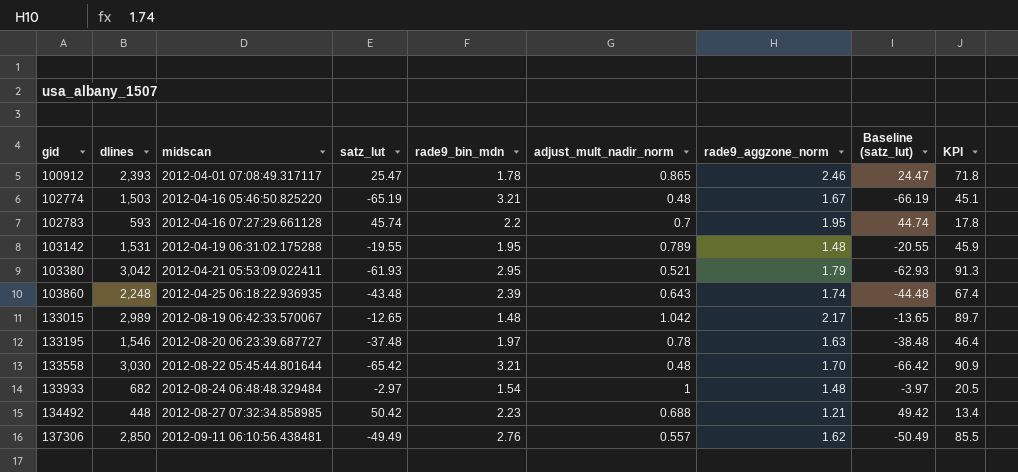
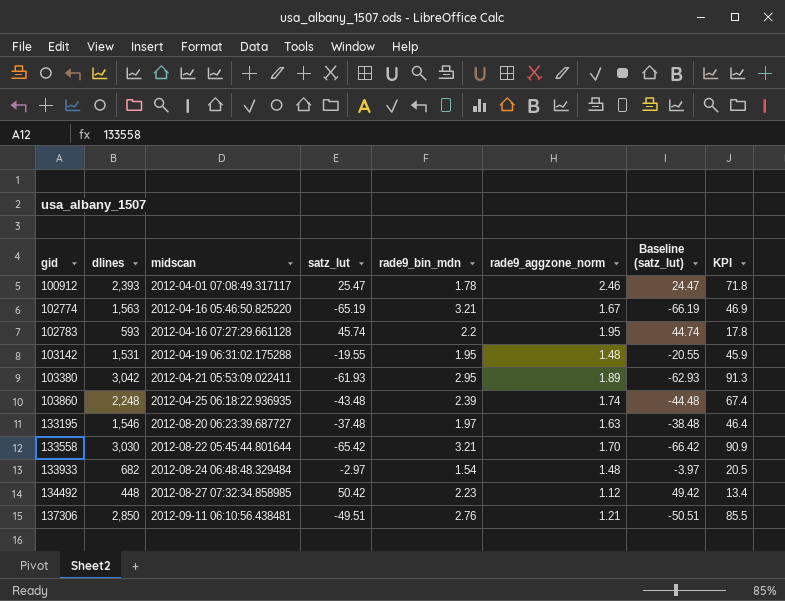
column adjust_mult_nadir_norm | position: 6 -> none
row 133015: 2,989 | 2012-08-19 06:42:33.570067 | -12.65 | 1.48 | 1.042 | 2.17 | -13.65 | 89.7 -> none
102774 | dlines: 1,503 -> 1,563
102774 | KPI: 45.1 -> 46.9
103380 | rade9_aggzone_norm: 1.79 -> 1.89
134492 | rade9_aggzone_norm: 1.21 -> 1.12
137306 | satz_lut: -49.49 -> -49.51
137306 | rade9_aggzone_norm: 1.62 -> 1.21
137306 | Baseline (satz_lut): -50.49 -> -50.51

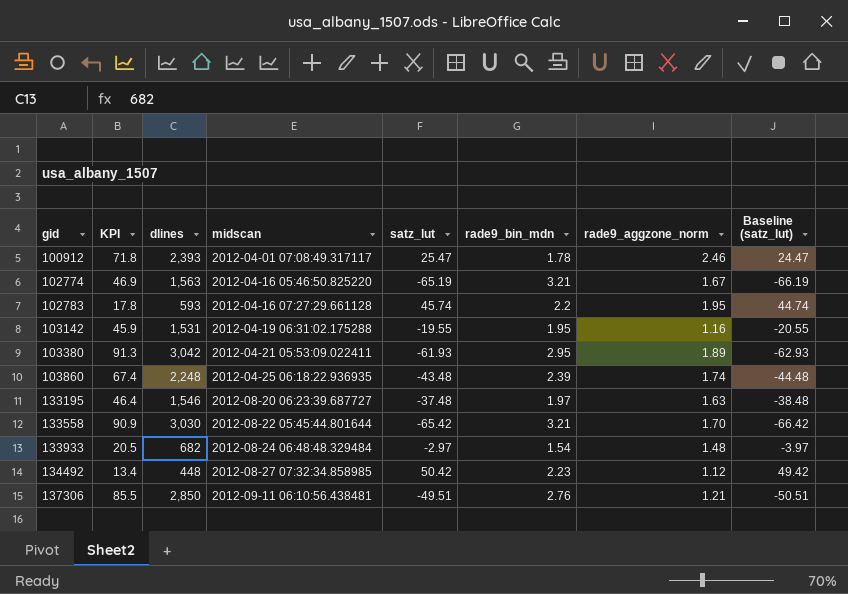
column KPI | position: 8 -> 2
103142 | rade9_aggzone_norm: 1.48 -> 1.16

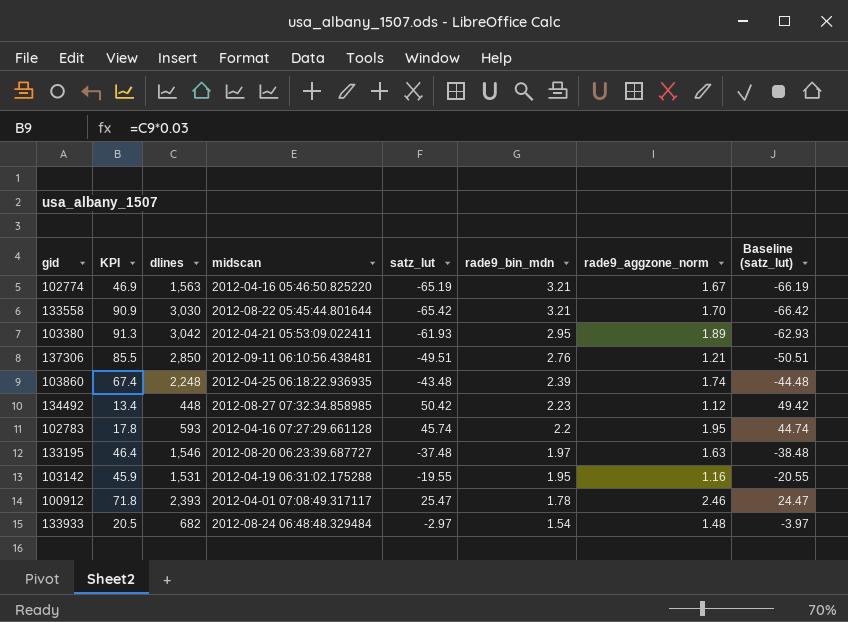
row order: gid ascending -> rade9_bin_mdn descending

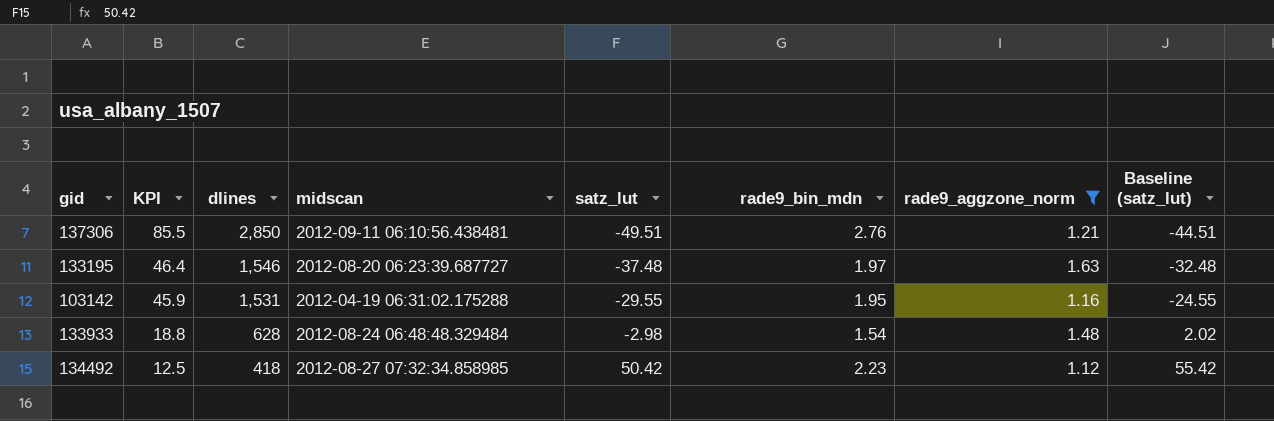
filter: none -> rade9_aggzone_norm <= 1.63
row order: rade9_bin_mdn descending -> KPI descending
column Baseline (satz_lut) | formula: [satz_lut] - 1 -> [satz_lut] + 5
103142 | satz_lut: -19.55 -> -29.55
133933 | KPI: 20.5 -> 18.8
133933 | dlines: 682 -> 628
133933 | satz_lut: -2.97 -> -2.98
134492 | KPI: 13.4 -> 12.5
134492 | dlines: 448 -> 418

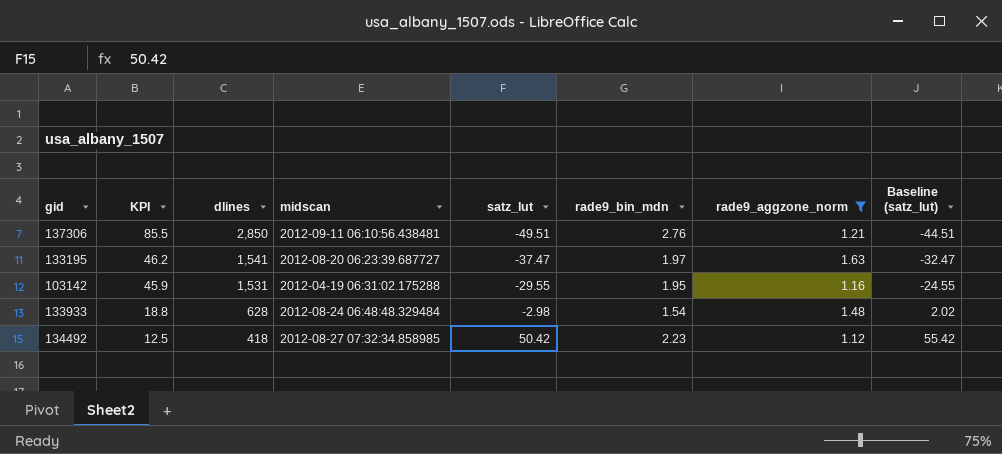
133195 | KPI: 46.4 -> 46.2
133195 | dlines: 1,546 -> 1,541
133195 | satz_lut: -37.48 -> -37.47
133195 | Baseline (satz_lut): -32.48 -> -32.47

